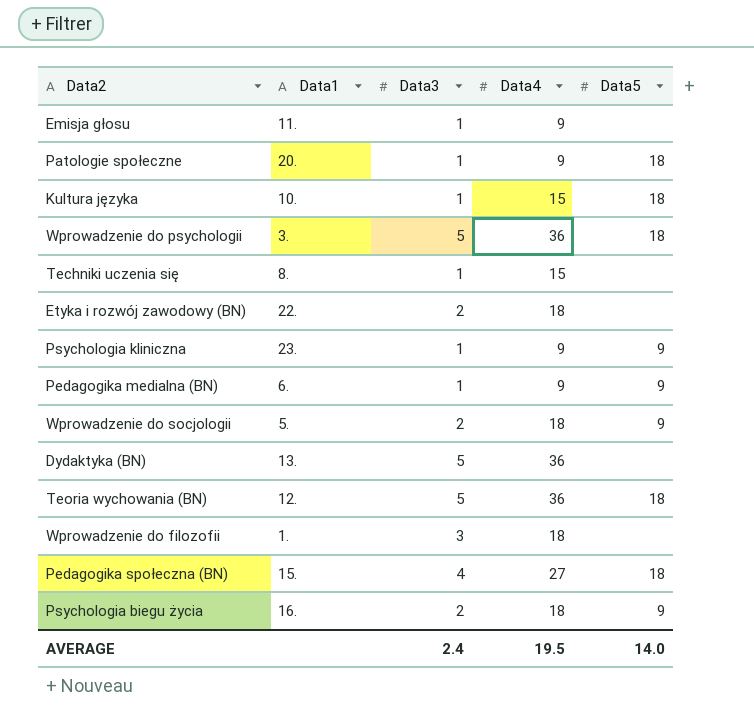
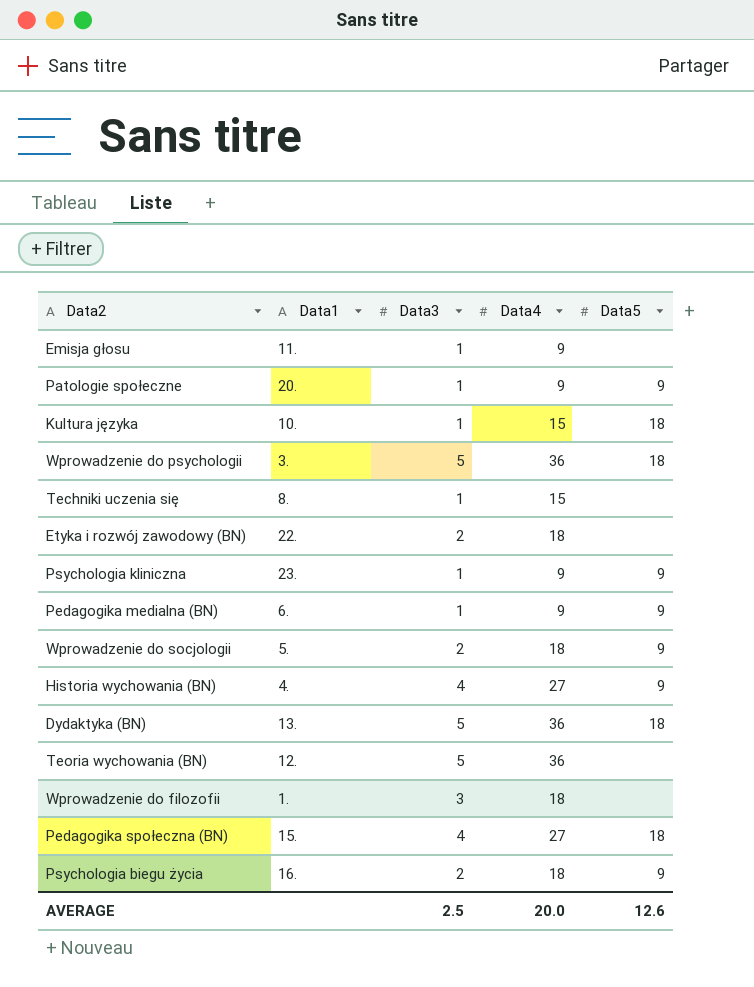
Patologie społeczne | Data5: 18 -> 9
row Historia wychowania (BN): none -> 4. | 4 | 27 | 9
Dydaktyka (BN) | Data5: none -> 18
Teoria wychowania (BN) | Data5: 18 -> none
AVERAGE | Data3: 2.4 -> 2.5
AVERAGE | Data4: 19.5 -> 20.0
AVERAGE | Data5: 14.0 -> 12.6

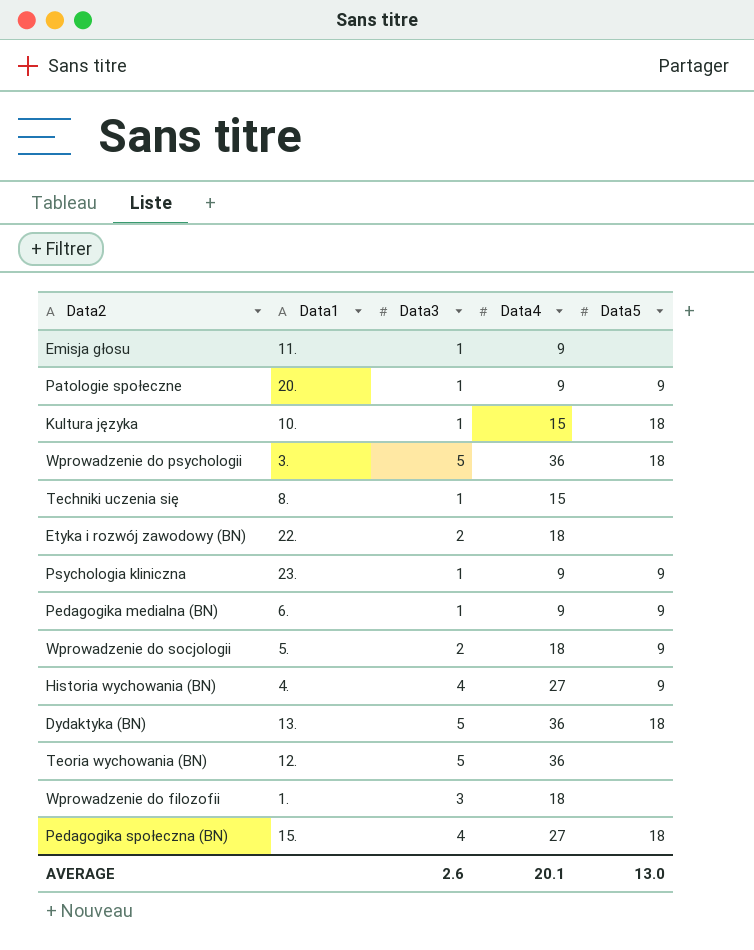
row Psychologia biegu życia: 16. | 2 | 18 | 9 -> none
AVERAGE | Data3: 2.5 -> 2.6
AVERAGE | Data4: 20.0 -> 20.1
AVERAGE | Data5: 12.6 -> 13.0

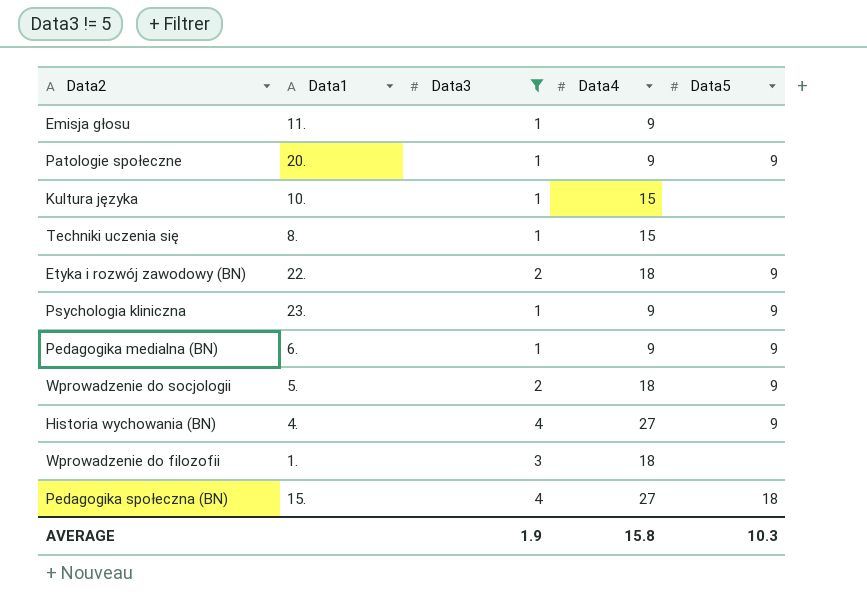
filter: none -> Data3 != 5
Kultura języka | Data5: 18 -> none
Etyka i rozwój zawodowy (BN) | Data5: none -> 9
AVERAGE | Data3: 2.6 -> 1.9
AVERAGE | Data4: 20.1 -> 15.8
AVERAGE | Data5: 13.0 -> 10.3

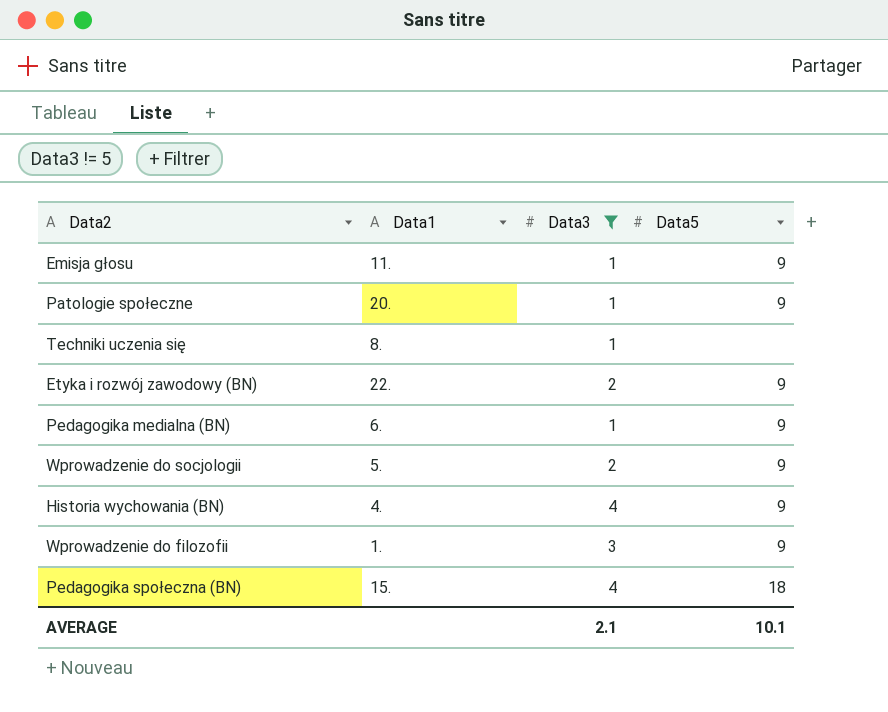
column Data4 | position: 4 -> none
row Kultura języka: 10. | 1 | 15 | none -> none
row Psychologia kliniczna: 23. | 1 | 9 | 9 -> none
Emisja głosu | Data5: none -> 9
Wprowadzenie do filozofii | Data5: none -> 9
AVERAGE | Data3: 1.9 -> 2.1
AVERAGE | Data5: 10.3 -> 10.1

